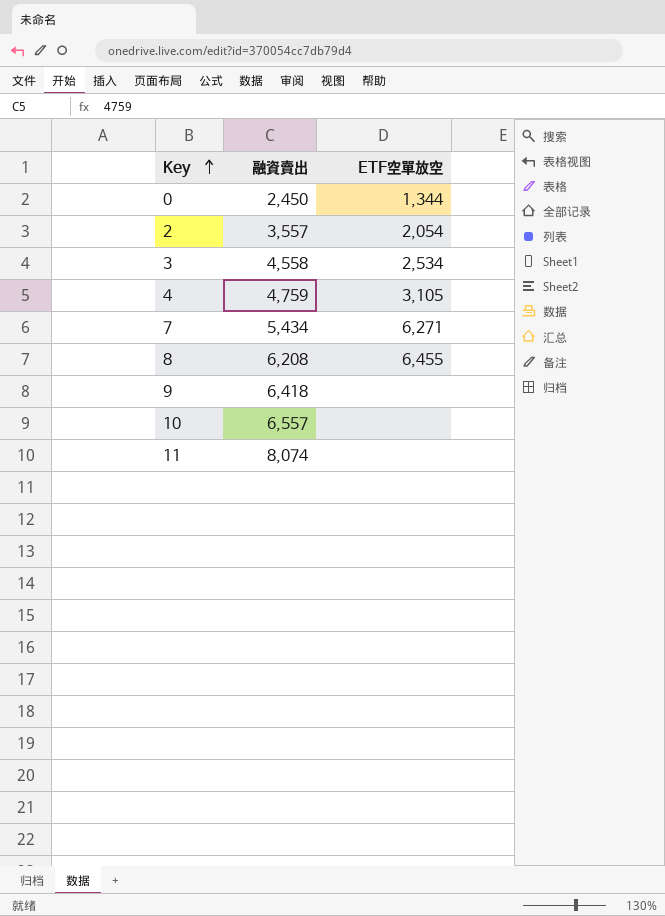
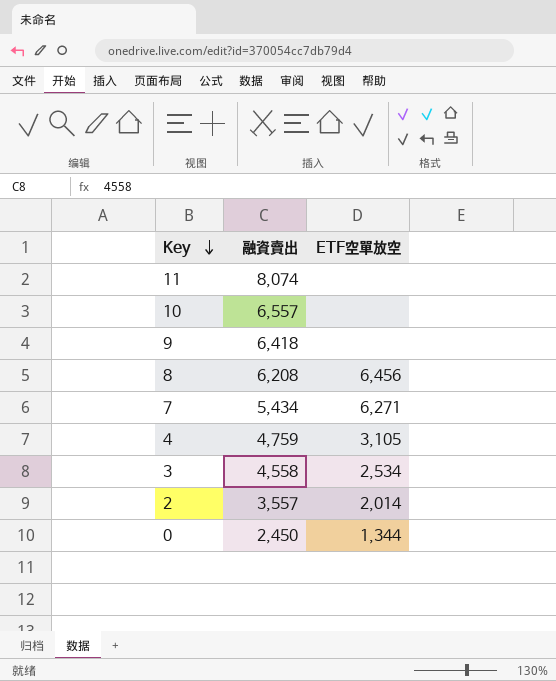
row order: Key ascending -> Key descending
8 | ETF空單放空: 6,455 -> 6,456
2 | ETF空單放空: 2,054 -> 2,014

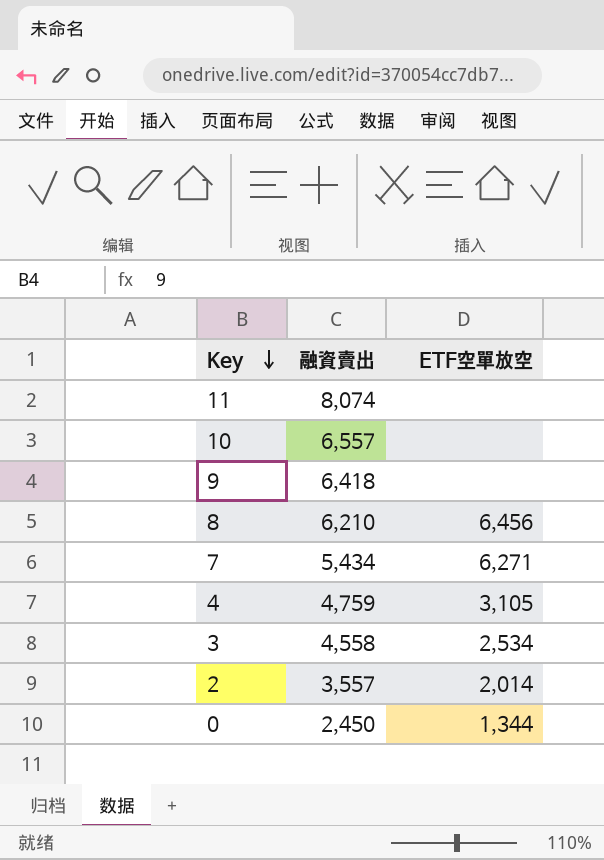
8 | 融資賣出: 6,208 -> 6,210

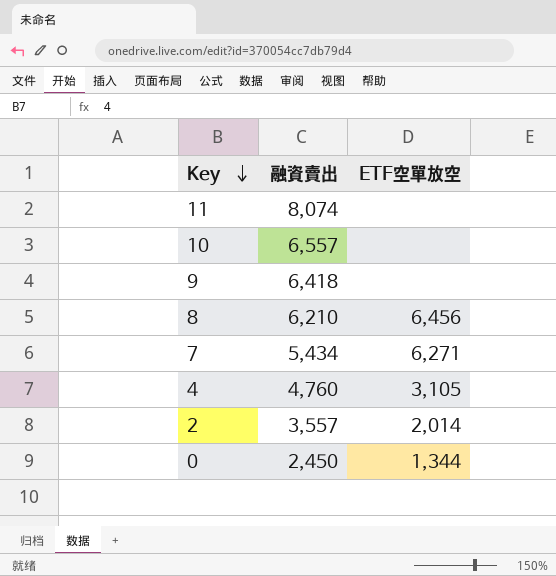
row 3: 4,558 | 2,534 -> none
4 | 融資賣出: 4,759 -> 4,760

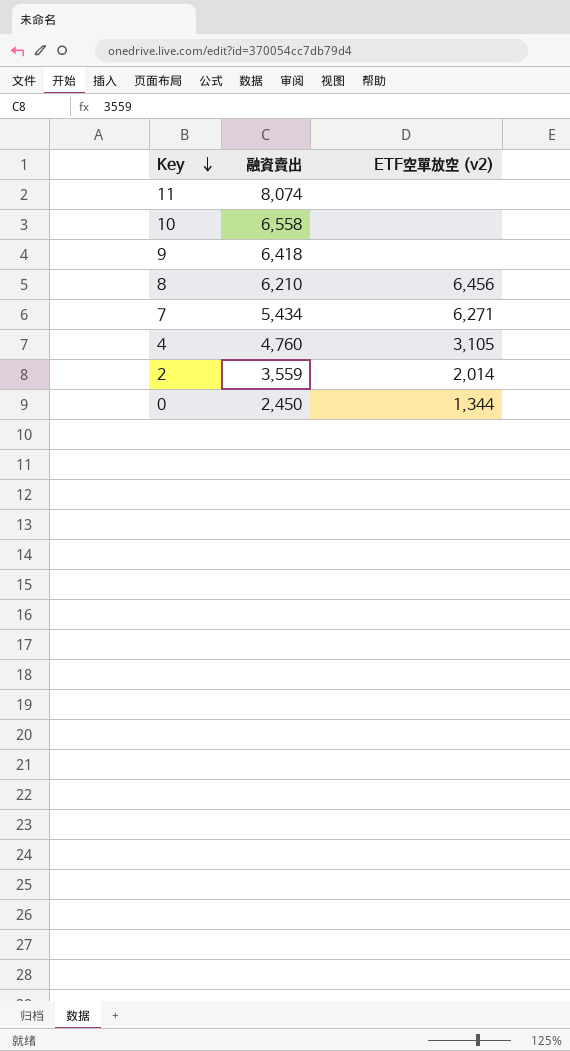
column name: ETF空單放空 -> ETF空單放空 (v2)
10 | 融資賣出: 6,557 -> 6,558
2 | 融資賣出: 3,557 -> 3,559

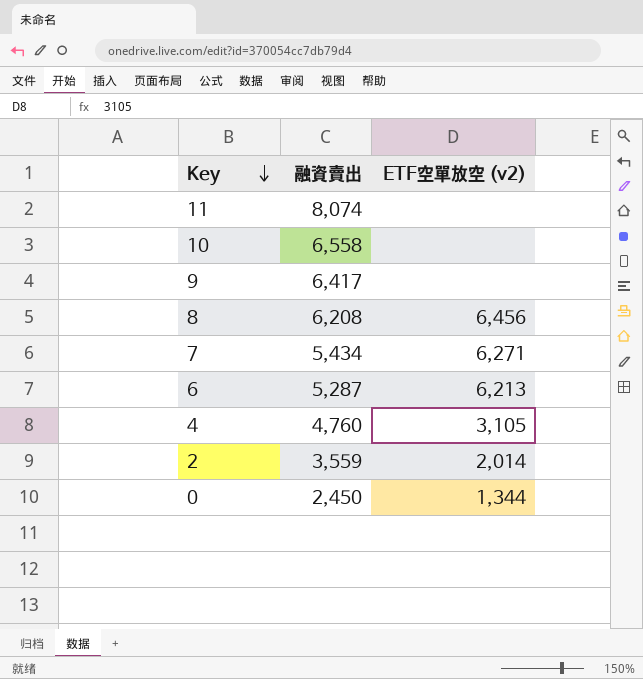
9 | 融資賣出: 6,418 -> 6,417
8 | 融資賣出: 6,210 -> 6,208
row 6: none -> 5,287 | 6,213

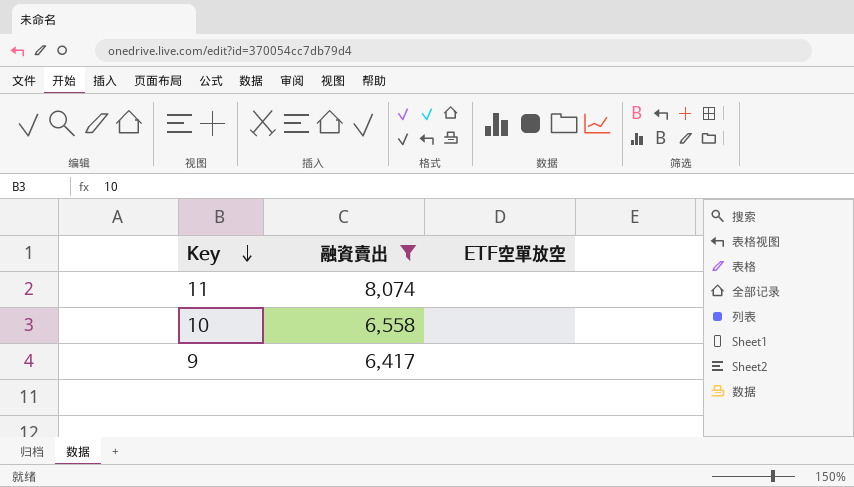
filter: none -> 融資賣出 >= 6,417
column name: ETF空單放空 (v2) -> ETF空單放空

